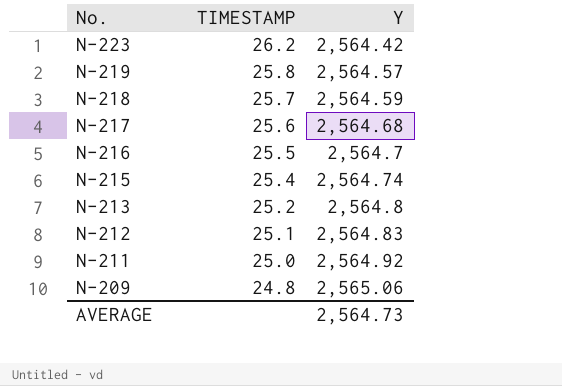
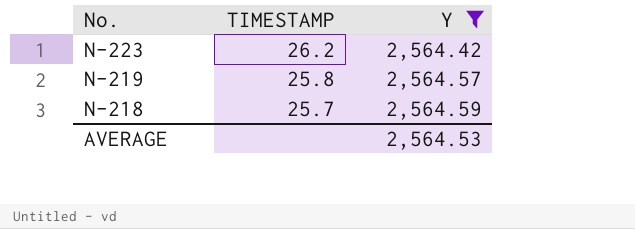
filter: none -> Y <= 2,564.59
AVERAGE | Y: 2,564.73 -> 2,564.53

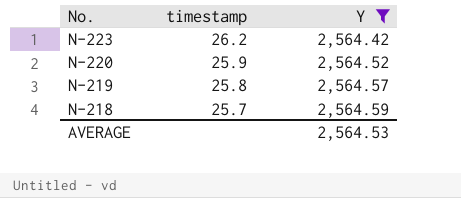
column name: TIMESTAMP -> timestamp
row N-220: none -> 25.9 | 2,564.52

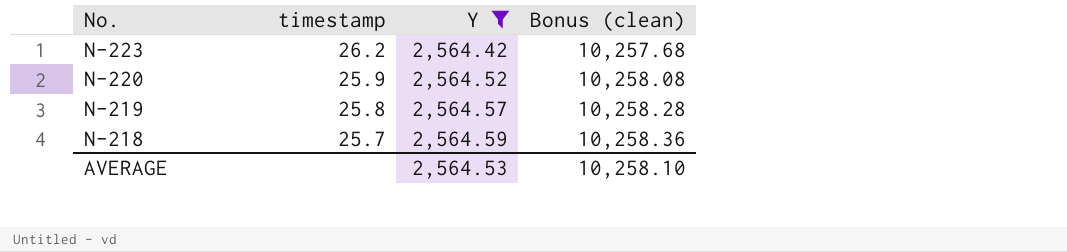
column Bonus (clean) | formula: none -> [Y] * 4

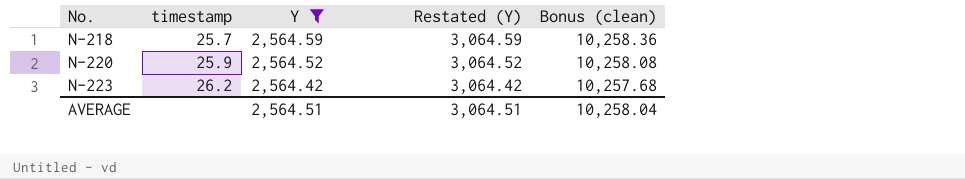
row order: No. descending -> No. ascending
column Restated (Y) | formula: none -> [Y] + 500
row N-219: 25.8 | 2,564.57 | 10,258.28 -> none
AVERAGE | Y: 2,564.53 -> 2,564.51
AVERAGE | Bonus (clean): 10,258.10 -> 10,258.04

